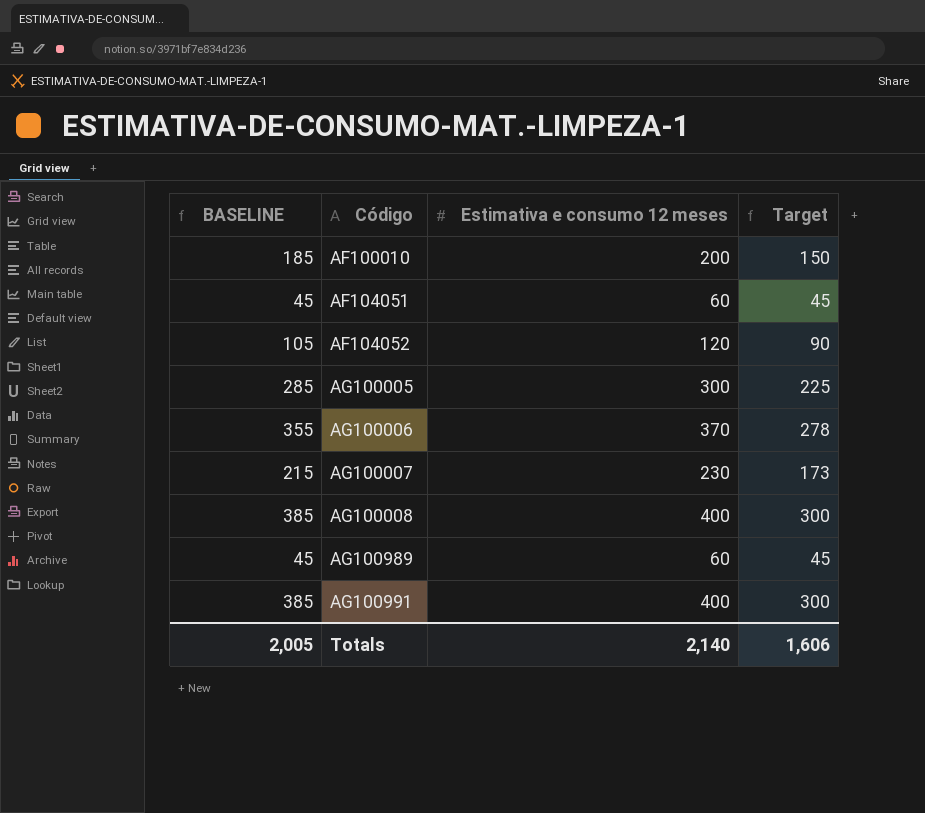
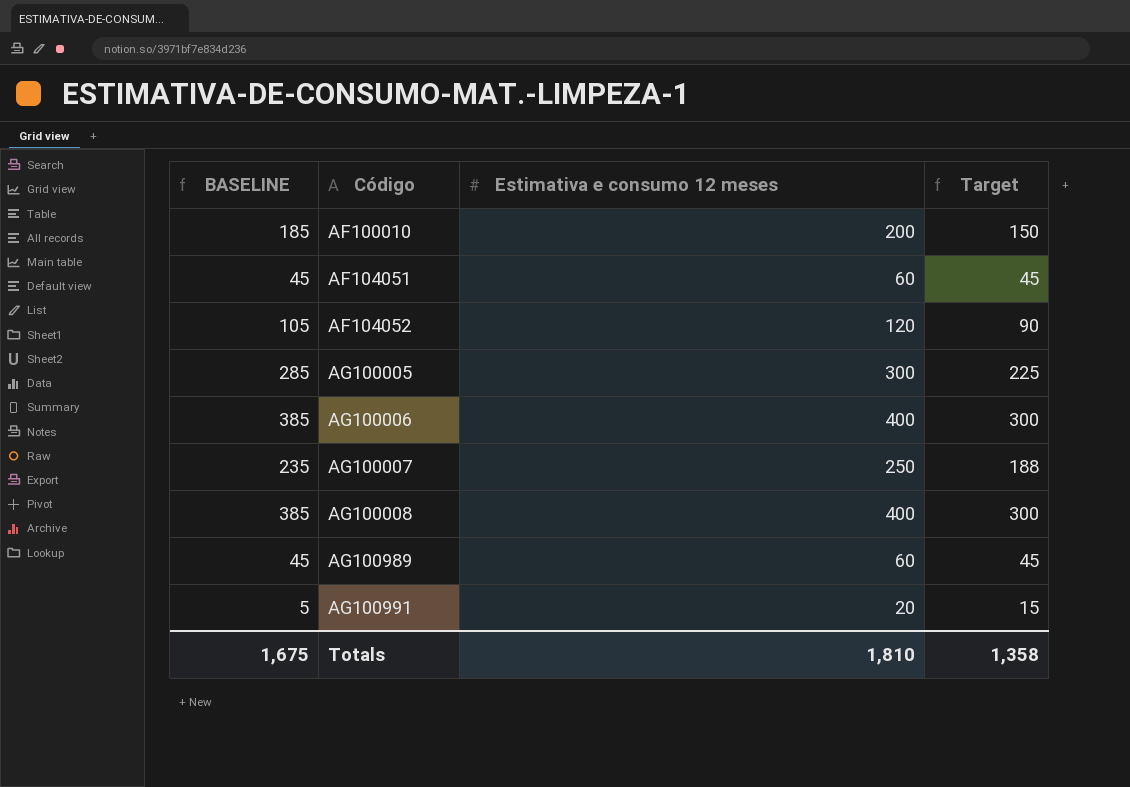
AG100006 | BASELINE: 355 -> 385
AG100006 | Estimativa e consumo 12 meses: 370 -> 400
AG100006 | Target: 278 -> 300
AG100007 | BASELINE: 215 -> 235
AG100007 | Estimativa e consumo 12 meses: 230 -> 250
AG100007 | Target: 173 -> 188
AG100991 | BASELINE: 385 -> 5
AG100991 | Estimativa e consumo 12 meses: 400 -> 20
AG100991 | Target: 300 -> 15
Totals | BASELINE: 2,005 -> 1,675
Totals | Estimativa e consumo 12 meses: 2,140 -> 1,810
Totals | Target: 1,606 -> 1,358

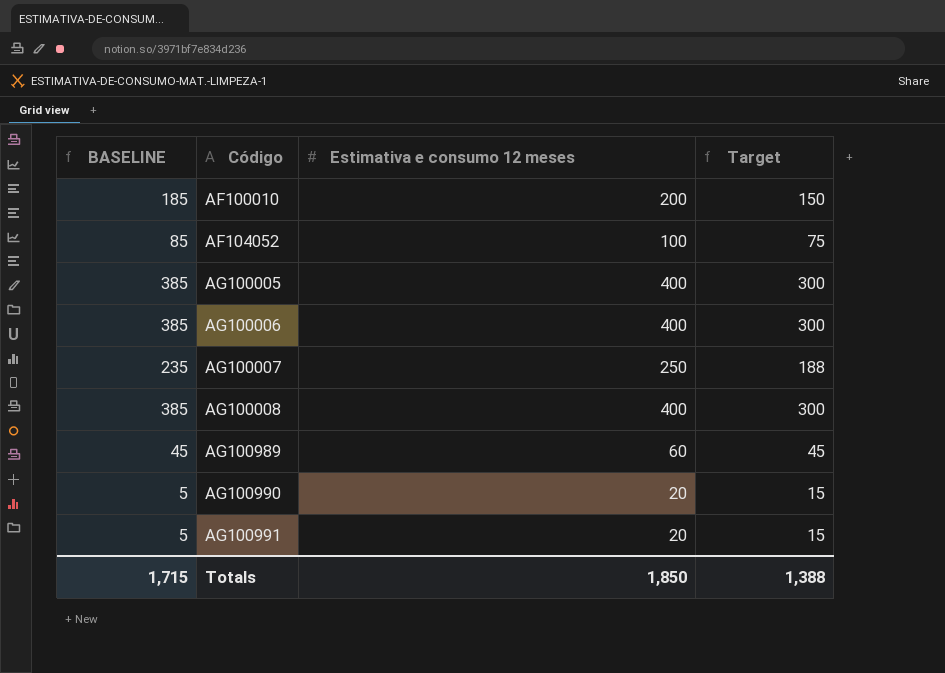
row AF104051: 45 | 60 | 45 -> none
AF104052 | BASELINE: 105 -> 85
AF104052 | Estimativa e consumo 12 meses: 120 -> 100
AF104052 | Target: 90 -> 75
AG100005 | BASELINE: 285 -> 385
AG100005 | Estimativa e consumo 12 meses: 300 -> 400
AG100005 | Target: 225 -> 300
row AG100990: none -> 5 | 20 | 15
Totals | BASELINE: 1,675 -> 1,715
Totals | Estimativa e consumo 12 meses: 1,810 -> 1,850
Totals | Target: 1,358 -> 1,388

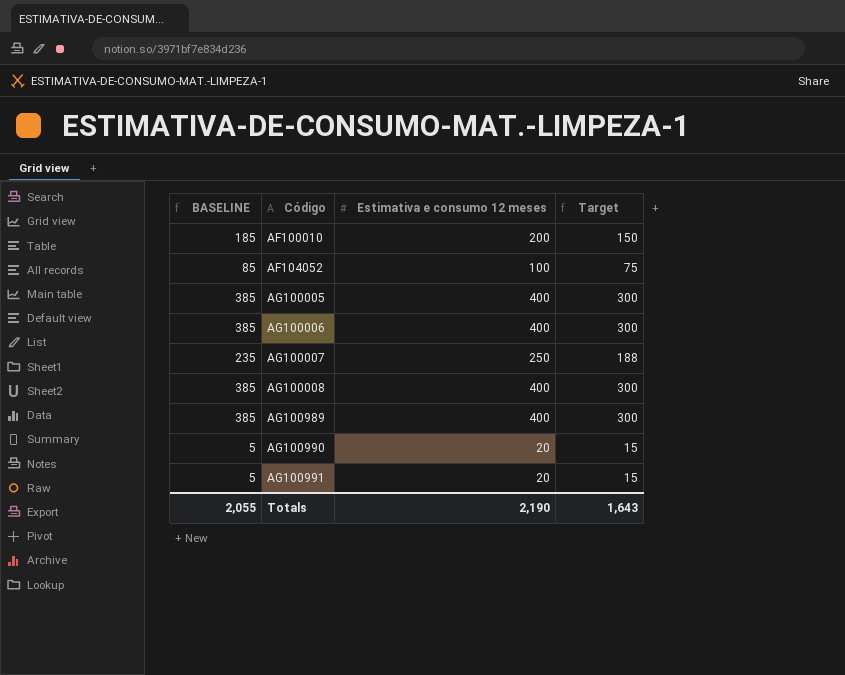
AG100989 | BASELINE: 45 -> 385
AG100989 | Estimativa e consumo 12 meses: 60 -> 400
AG100989 | Target: 45 -> 300
Totals | BASELINE: 1,715 -> 2,055
Totals | Estimativa e consumo 12 meses: 1,850 -> 2,190
Totals | Target: 1,388 -> 1,643

